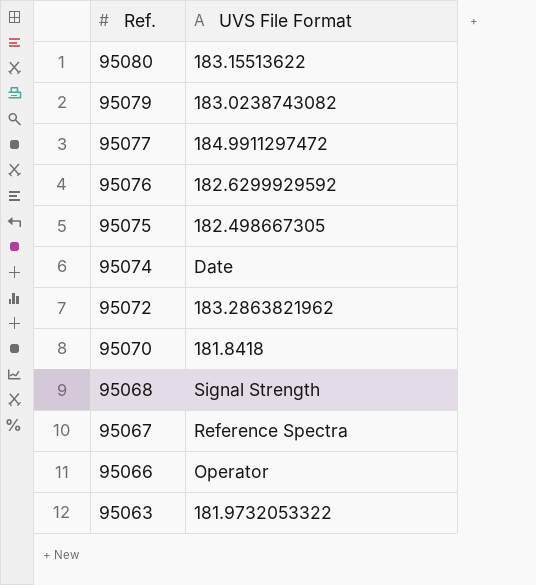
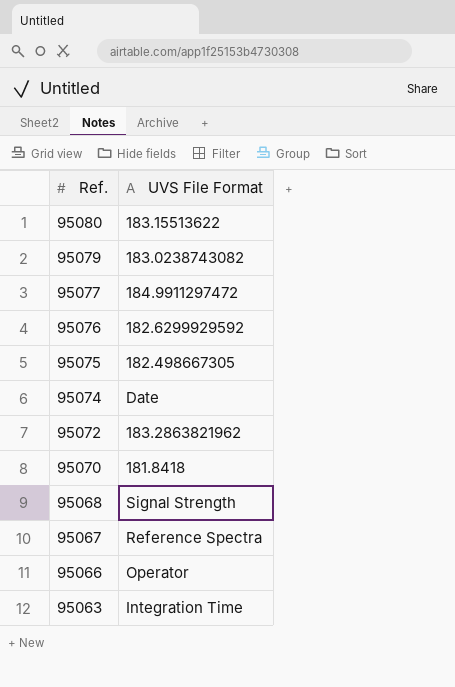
95063 | UVS File Format: 181.9732053322 -> Integration Time

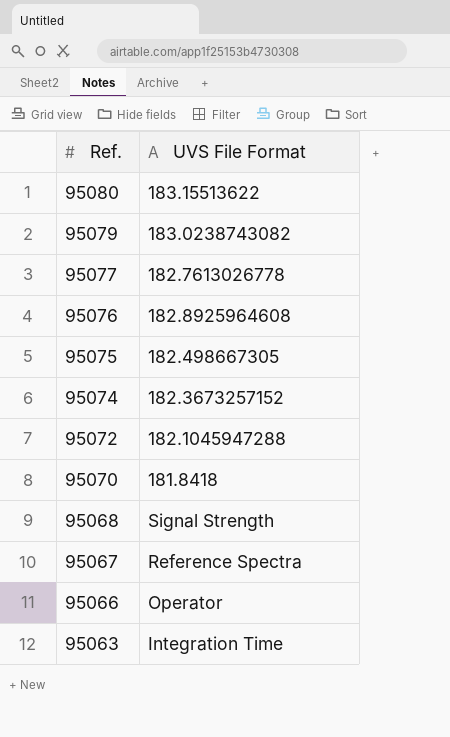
95077 | UVS File Format: 184.9911297472 -> 182.7613026778
95076 | UVS File Format: 182.6299929592 -> 182.8925964608
95074 | UVS File Format: Date -> 182.3673257152
95072 | UVS File Format: 183.2863821962 -> 182.1045947288

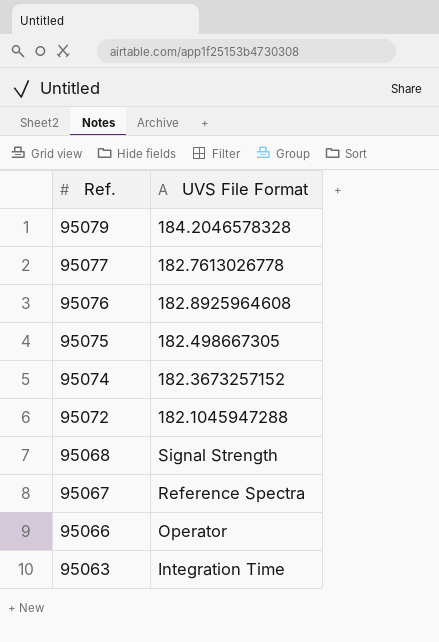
row 95080: 183.15513622 -> none
row 95070: 181.8418 -> none
95079 | UVS File Format: 183.0238743082 -> 184.2046578328

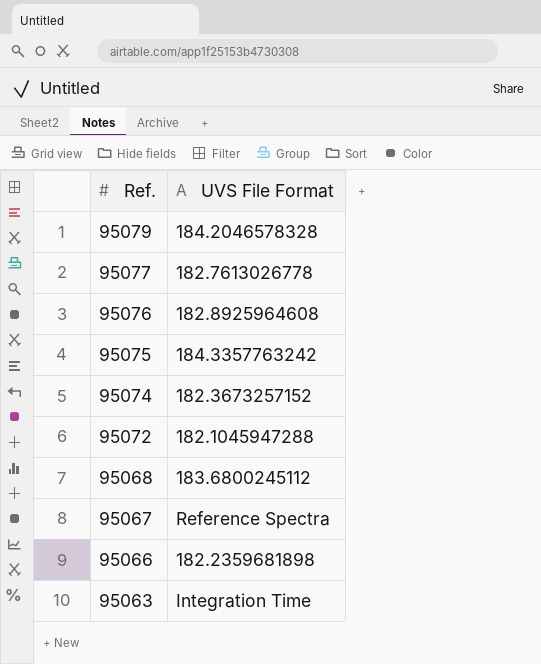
95075 | UVS File Format: 182.498667305 -> 184.3357763242
95068 | UVS File Format: Signal Strength -> 183.6800245112
95066 | UVS File Format: Operator -> 182.2359681898

